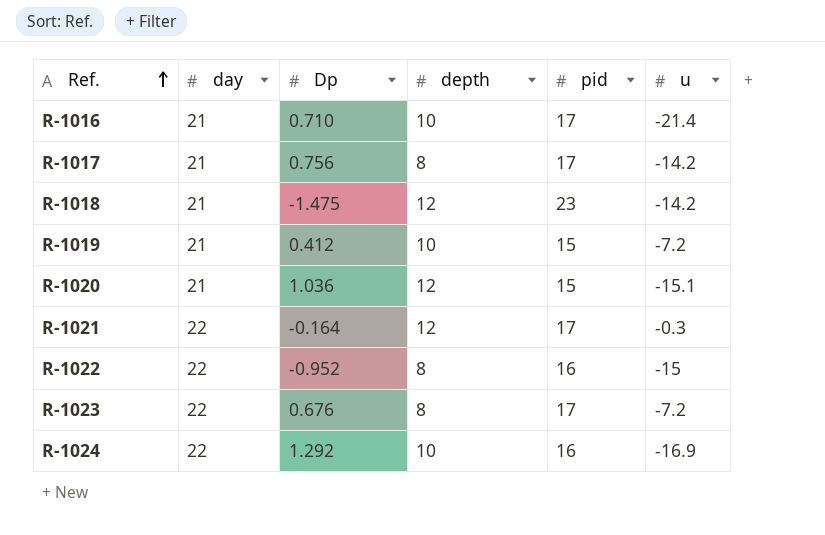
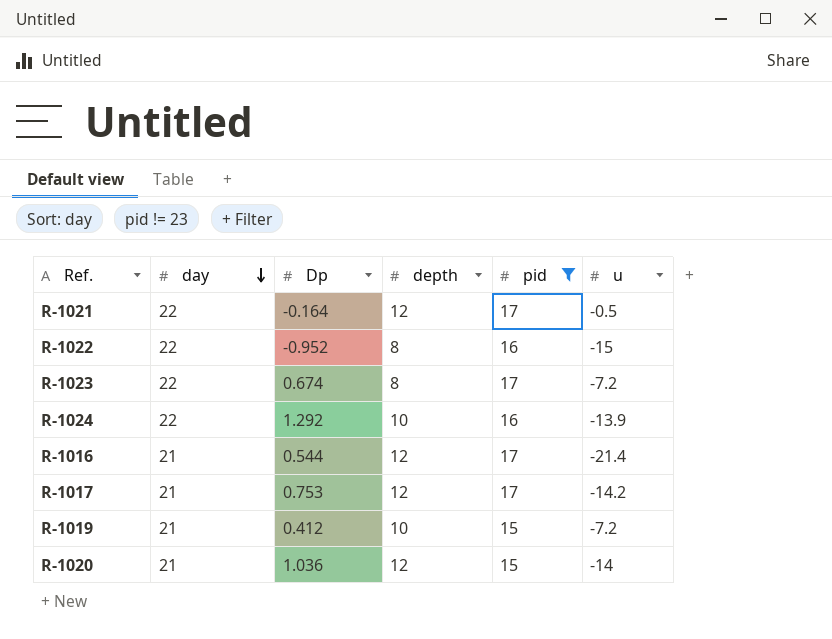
filter: none -> pid != 23
row order: Ref. ascending -> day descending
R-1021 | u: -0.3 -> -0.5
R-1023 | Dp: 0.676 -> 0.674
R-1024 | u: -16.9 -> -13.9
R-1016 | Dp: 0.710 -> 0.544
R-1016 | depth: 10 -> 12
R-1017 | Dp: 0.756 -> 0.753
R-1017 | depth: 8 -> 12
R-1020 | u: -15.1 -> -14

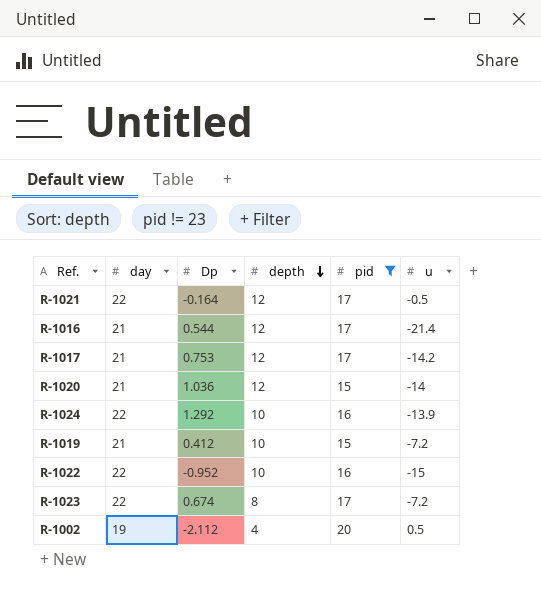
row order: day descending -> depth descending
R-1022 | depth: 8 -> 10
row R-1002: none -> 19 | -2.112 | 4 | 20 | 0.5

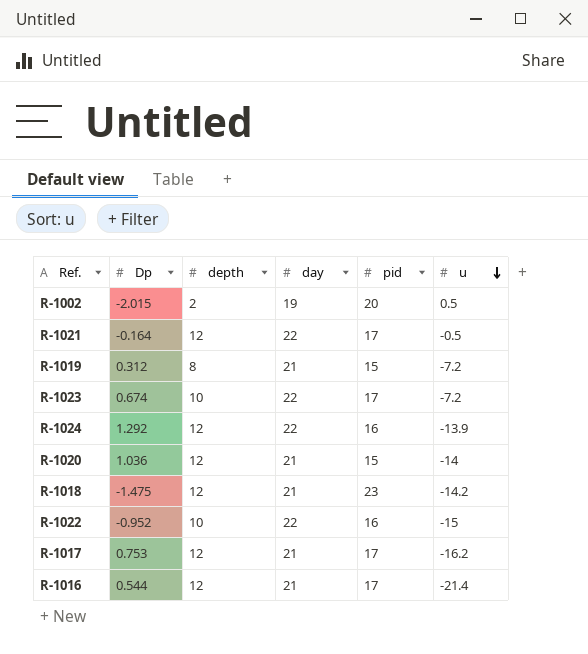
filter: pid != 23 -> none
row order: depth descending -> u descending
column day | position: 2 -> 4
R-1002 | Dp: -2.112 -> -2.015
R-1002 | depth: 4 -> 2
R-1019 | Dp: 0.412 -> 0.312
R-1019 | depth: 10 -> 8
R-1023 | depth: 8 -> 10
R-1024 | depth: 10 -> 12
R-1017 | u: -14.2 -> -16.2

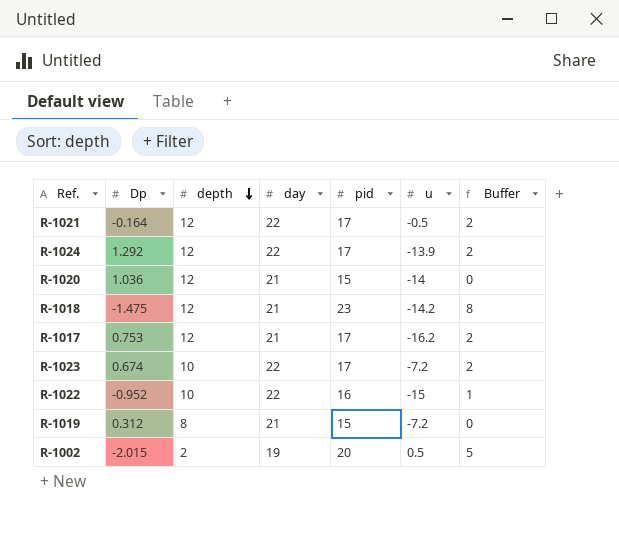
row order: u descending -> depth descending
column Buffer | formula: none -> [pid] - 15
row R-1016: 0.544 | 12 | 21 | 17 | -21.4 -> none
R-1024 | pid: 16 -> 17

